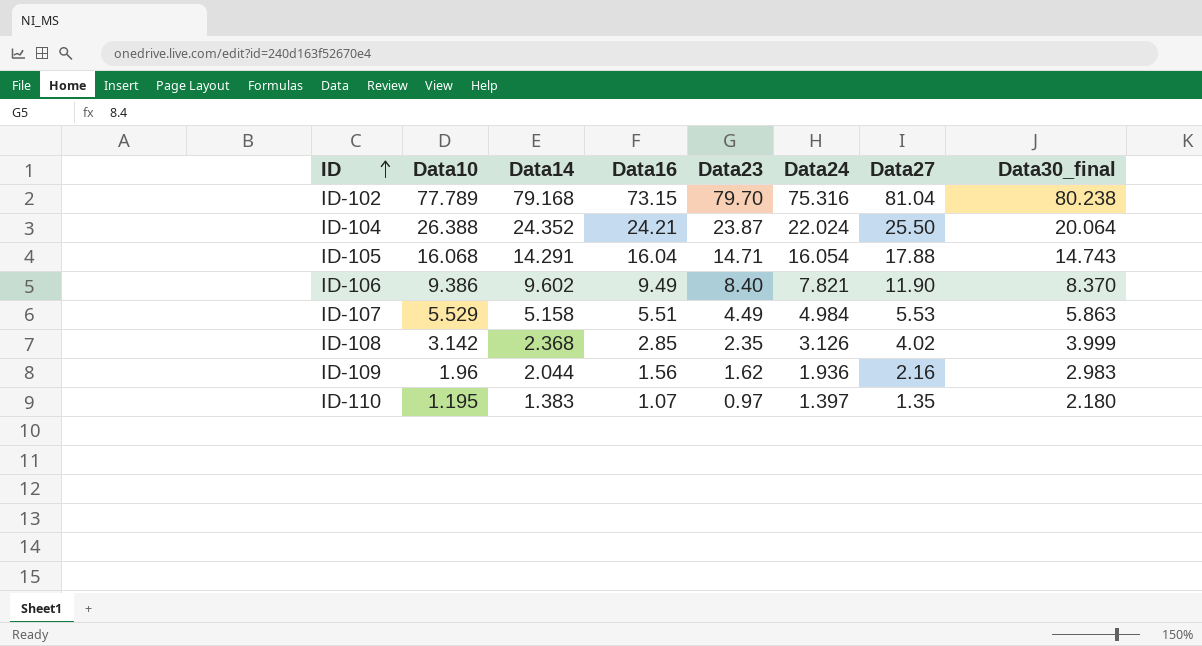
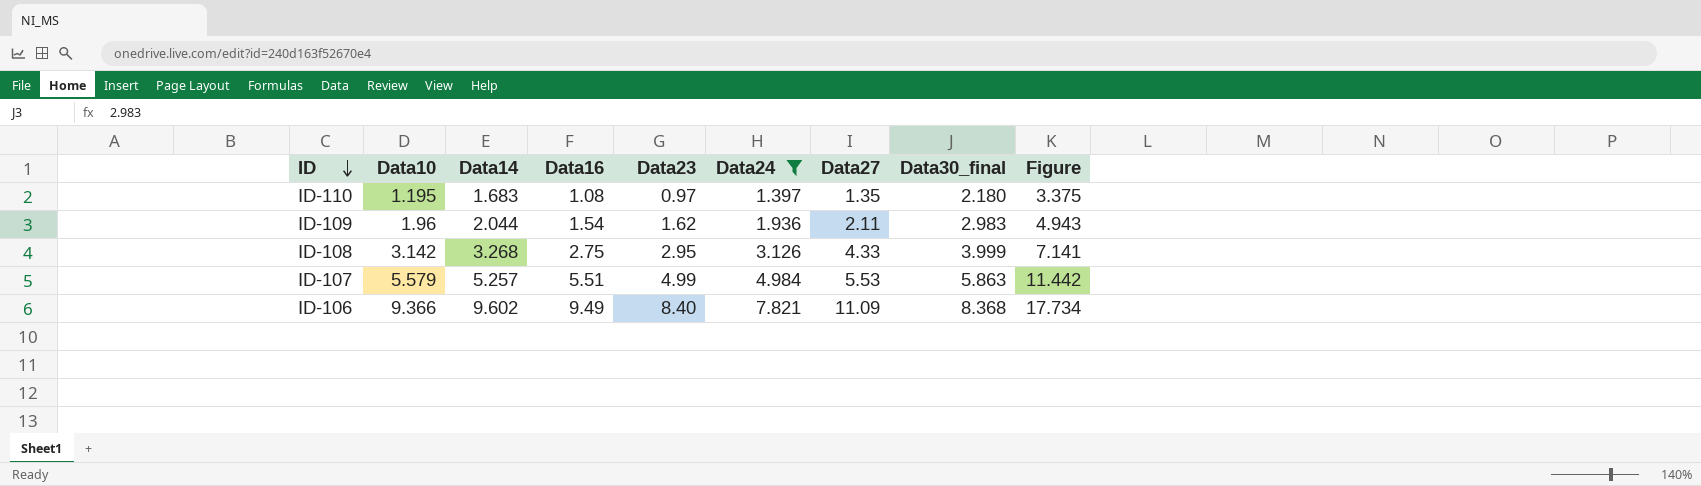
filter: none -> Data24 <= 7.821
row order: ID ascending -> ID descending
column Figure | formula: none -> [Data10] + [Data30_final]
ID-110 | Data14: 1.383 -> 1.683
ID-110 | Data16: 1.07 -> 1.08
ID-109 | Data16: 1.56 -> 1.54
ID-109 | Data27: 2.16 -> 2.11
ID-108 | Data14: 2.368 -> 3.268
ID-108 | Data16: 2.85 -> 2.75
ID-108 | Data23: 2.35 -> 2.95
ID-108 | Data27: 4.02 -> 4.33
ID-107 | Data10: 5.529 -> 5.579
ID-107 | Data14: 5.158 -> 5.257
ID-107 | Data23: 4.49 -> 4.99
ID-106 | Data10: 9.386 -> 9.366
ID-106 | Data27: 11.90 -> 11.09
ID-106 | Data30_final: 8.370 -> 8.368

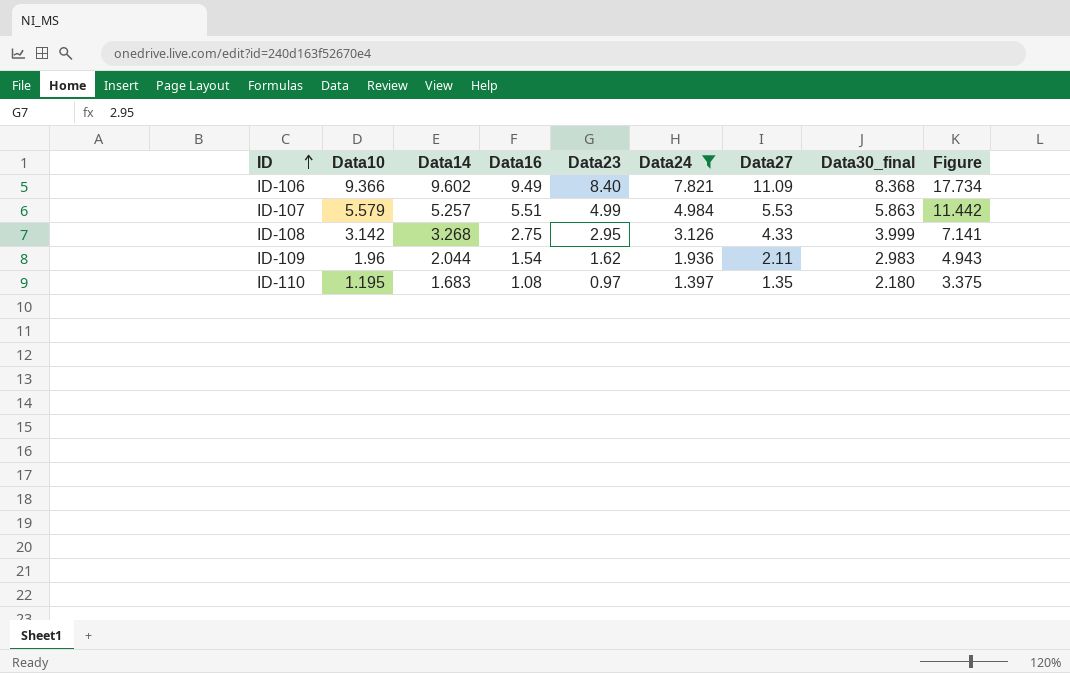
row order: ID descending -> ID ascending

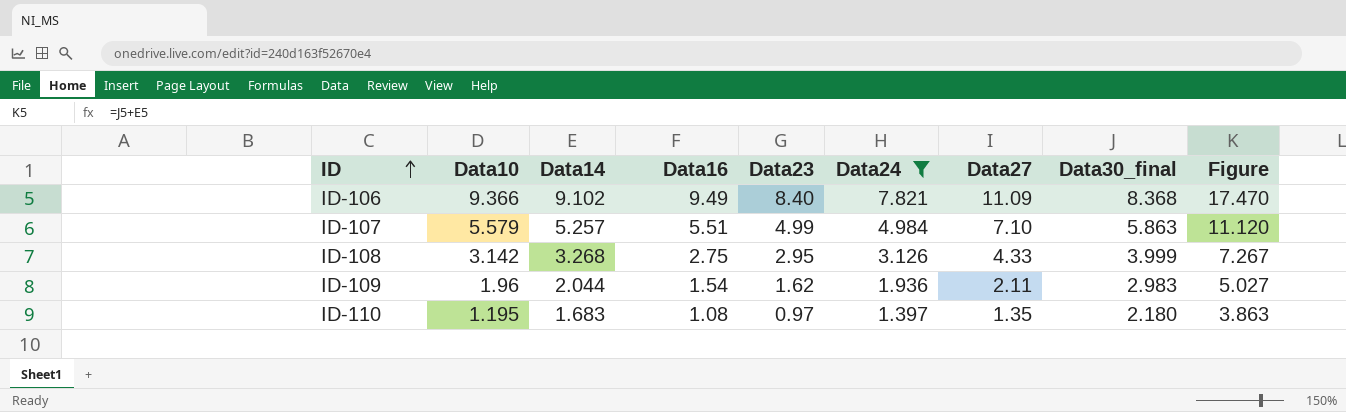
column Figure | formula: [Data10] + [Data30_final] -> [Data14] + [Data30_final]
ID-106 | Data14: 9.602 -> 9.102
ID-107 | Data27: 5.53 -> 7.10

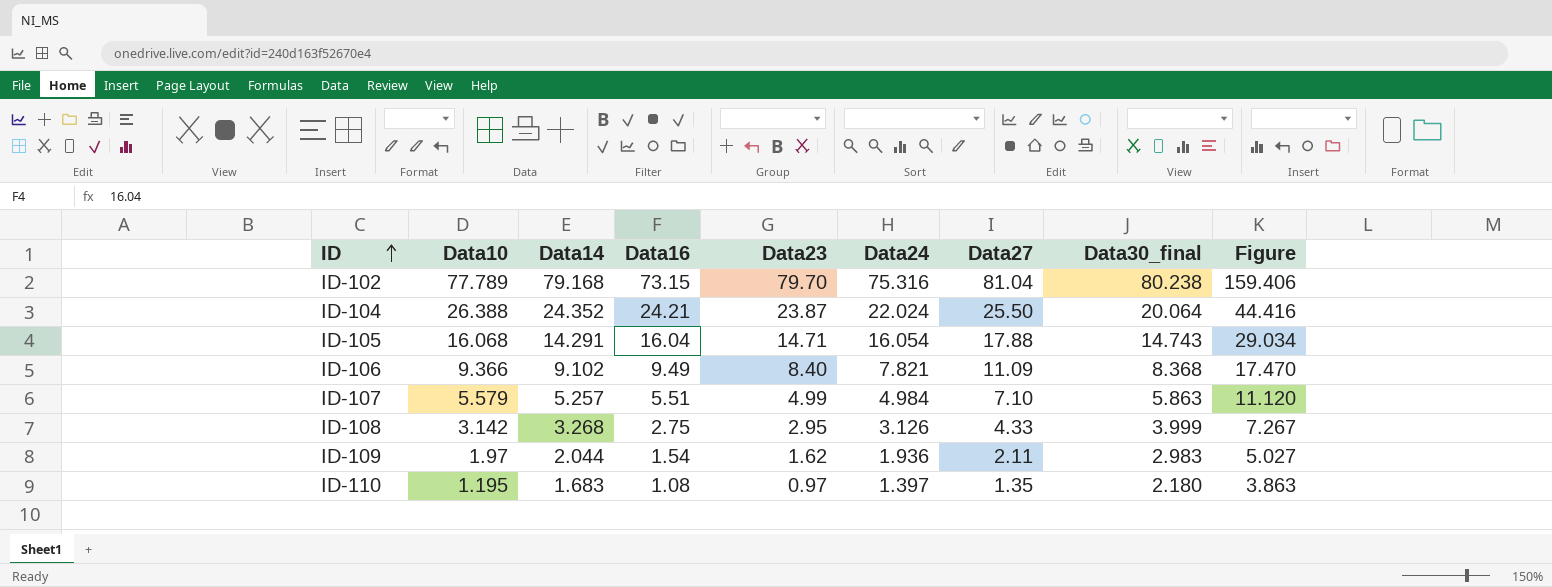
filter: Data24 <= 7.821 -> none
ID-109 | Data10: 1.96 -> 1.97

